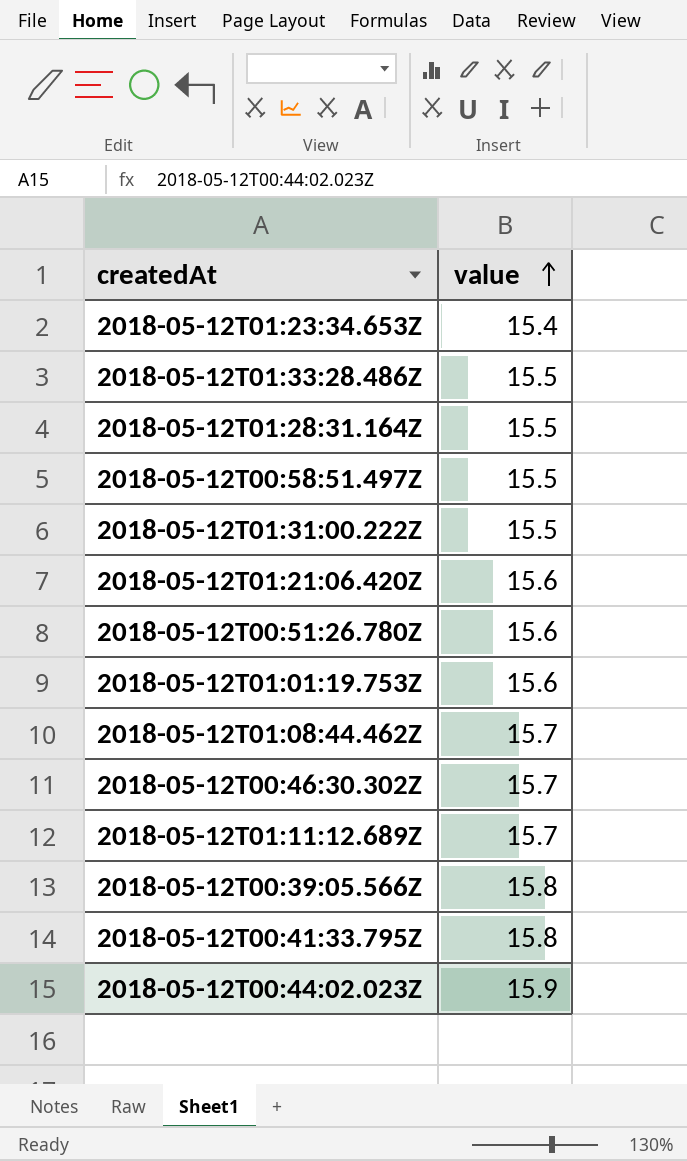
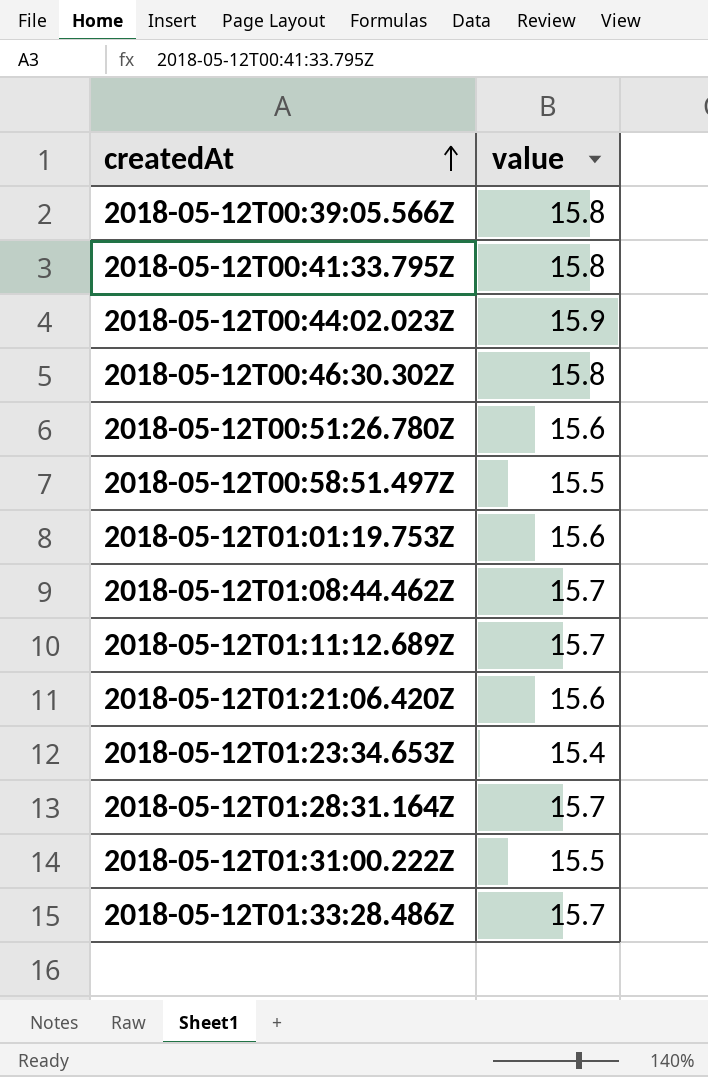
row order: value ascending -> createdAt ascending
2018-05-12T00:46:30.302Z | value: 15.7 -> 15.8
2018-05-12T01:28:31.164Z | value: 15.5 -> 15.7
2018-05-12T01:33:28.486Z | value: 15.5 -> 15.7

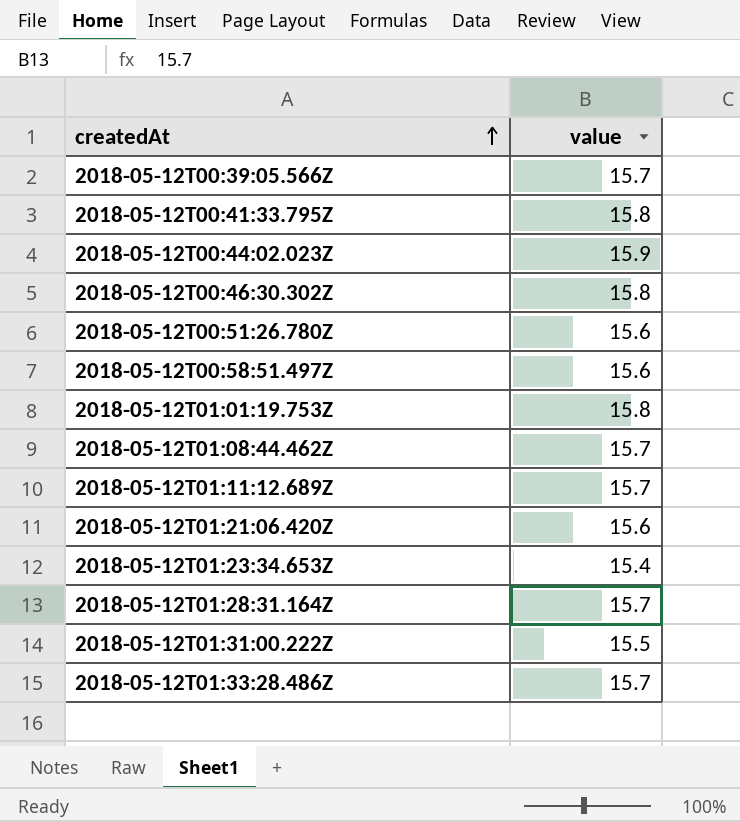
2018-05-12T00:39:05.566Z | value: 15.8 -> 15.7
2018-05-12T00:58:51.497Z | value: 15.5 -> 15.6
2018-05-12T01:01:19.753Z | value: 15.6 -> 15.8

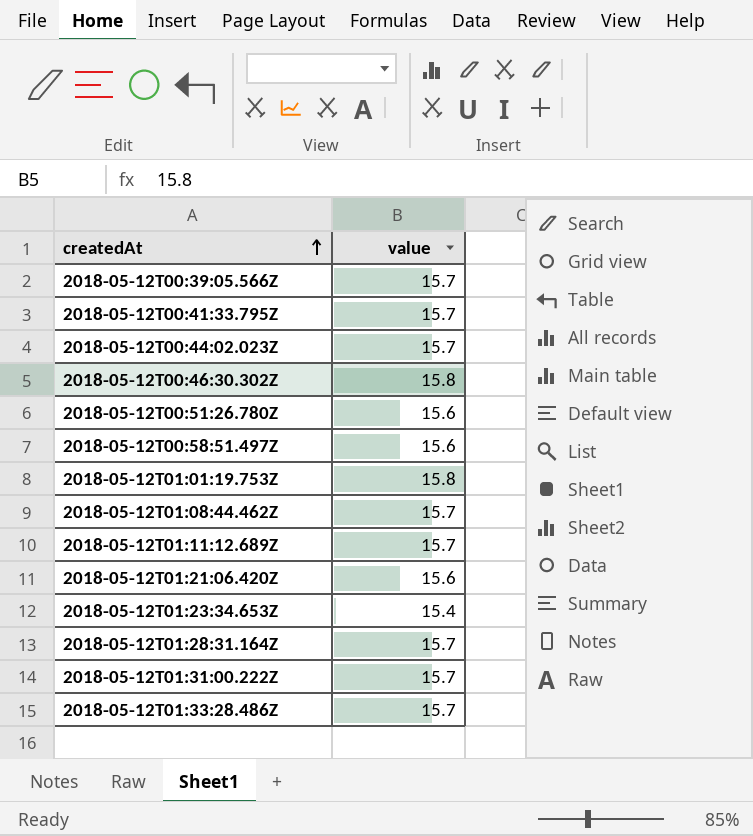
2018-05-12T00:41:33.795Z | value: 15.8 -> 15.7
2018-05-12T00:44:02.023Z | value: 15.9 -> 15.7
2018-05-12T01:31:00.222Z | value: 15.5 -> 15.7

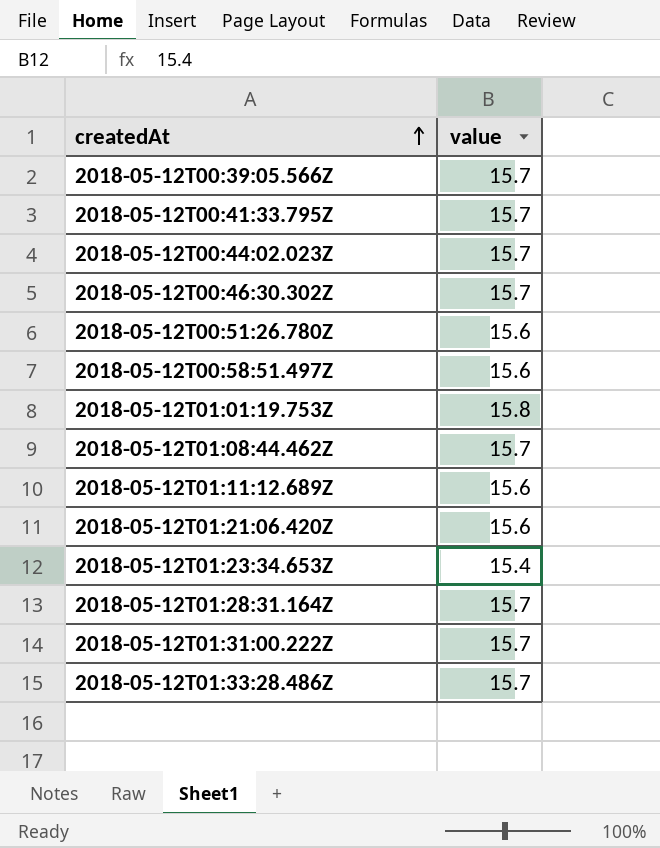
2018-05-12T00:46:30.302Z | value: 15.8 -> 15.7
2018-05-12T01:11:12.689Z | value: 15.7 -> 15.6

